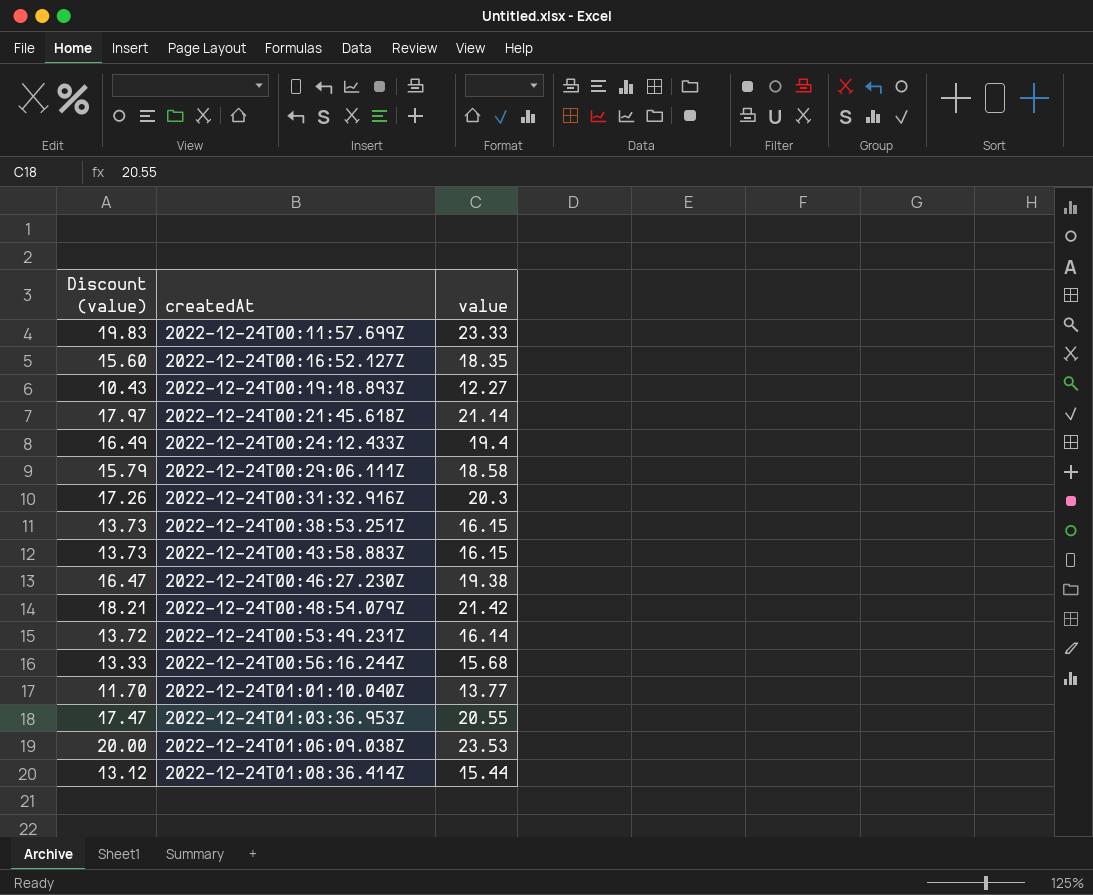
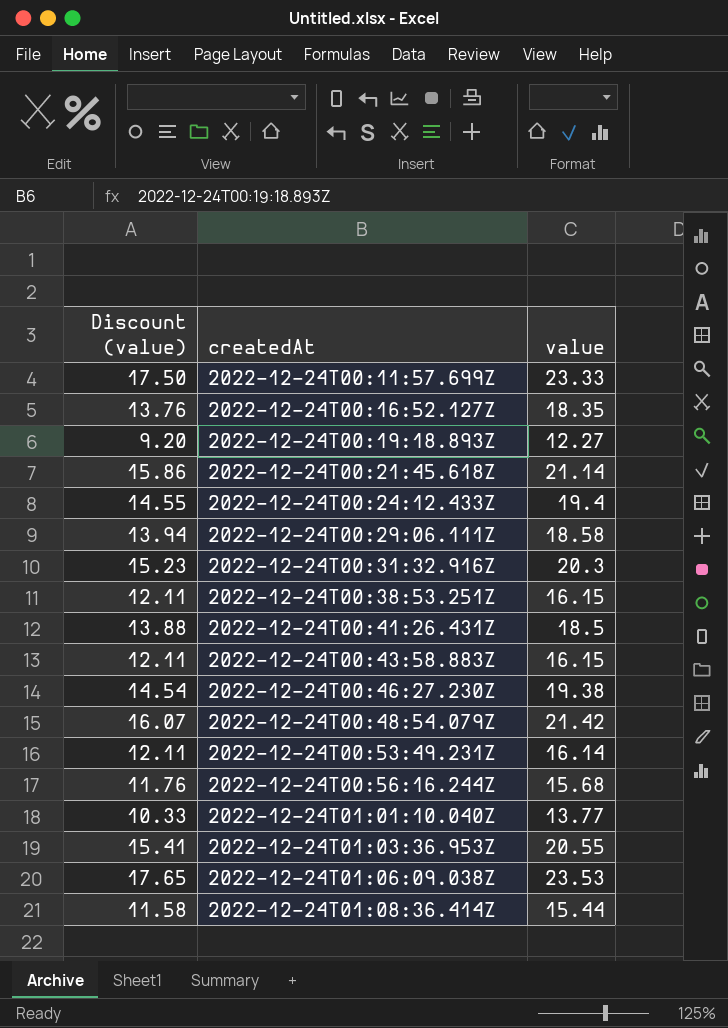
column Discount (value) | formula: [value] * 0.85 -> [value] * 0.75
row 2022-12-24T00:41:26.431Z: none -> 13.88 | 18.5

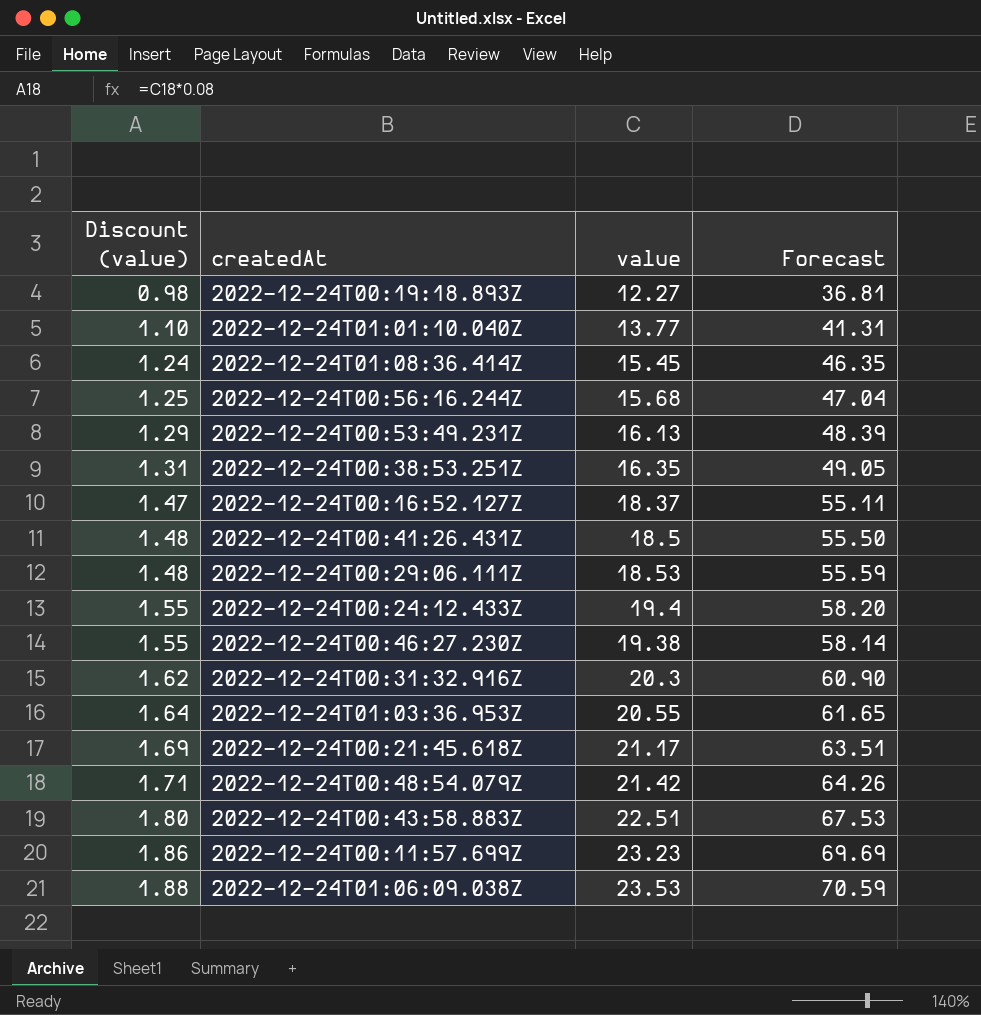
row order: createdAt ascending -> Discount (value) ascending
column Discount (value) | formula: [value] * 0.75 -> [value] * 0.08
column Forecast | formula: none -> [value] * 3
2022-12-24T01:08:36.414Z | value: 15.44 -> 15.45
2022-12-24T00:53:49.231Z | value: 16.14 -> 16.13
2022-12-24T00:38:53.251Z | value: 16.15 -> 16.35
2022-12-24T00:16:52.127Z | value: 18.35 -> 18.37
2022-12-24T00:29:06.111Z | value: 18.58 -> 18.53
2022-12-24T00:21:45.618Z | value: 21.14 -> 21.17
2022-12-24T00:43:58.883Z | value: 16.15 -> 22.51
2022-12-24T00:11:57.699Z | value: 23.33 -> 23.23

